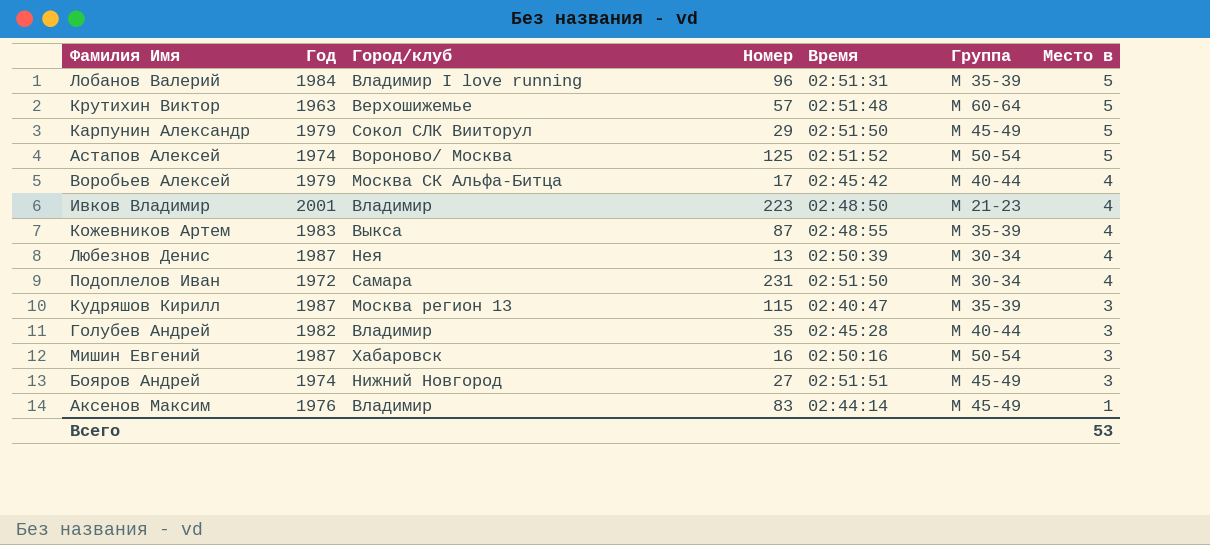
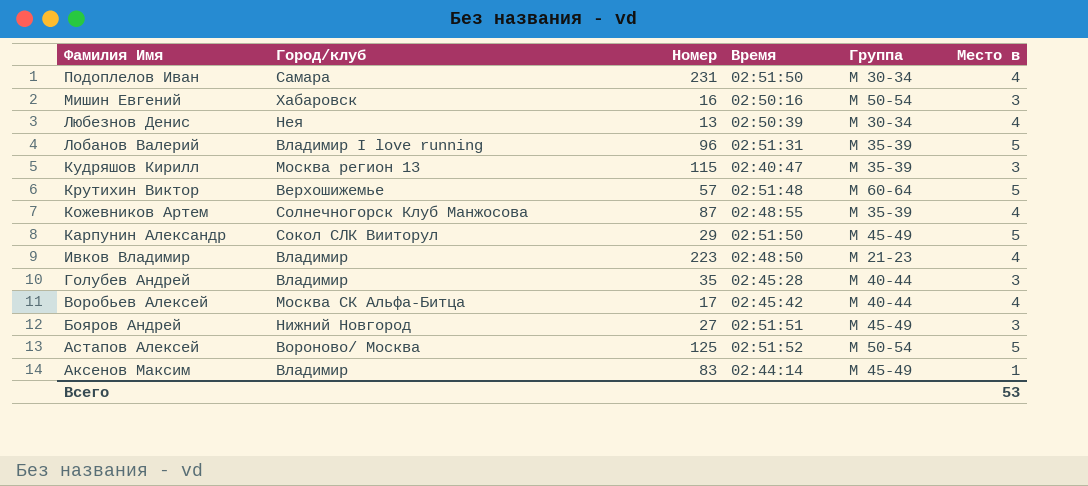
row order: Место в descending -> Фамилия Имя descending
column Год | position: 2 -> none
Кожевников Артем | Город/клуб: Выкса -> Солнечногорск Клуб Манжосова

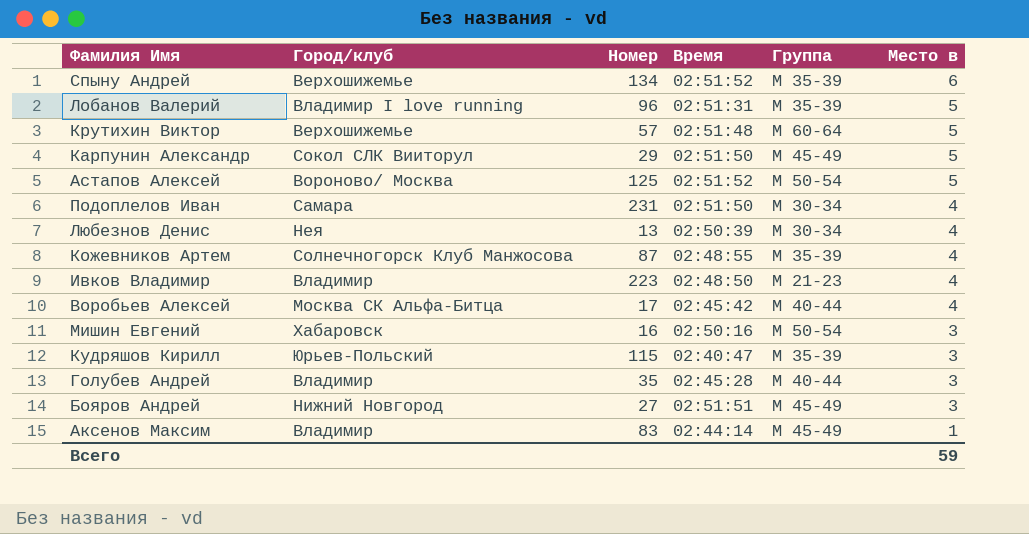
row order: Фамилия Имя descending -> Место в descending
row Спыну Андрей: none -> Верхошижемье | 134 | 02:51:52 | М 35-39 | 6
Кудряшов Кирилл | Город/клуб: Москва регион 13 -> Юрьев-Польский
Всего | Место в: 53 -> 59

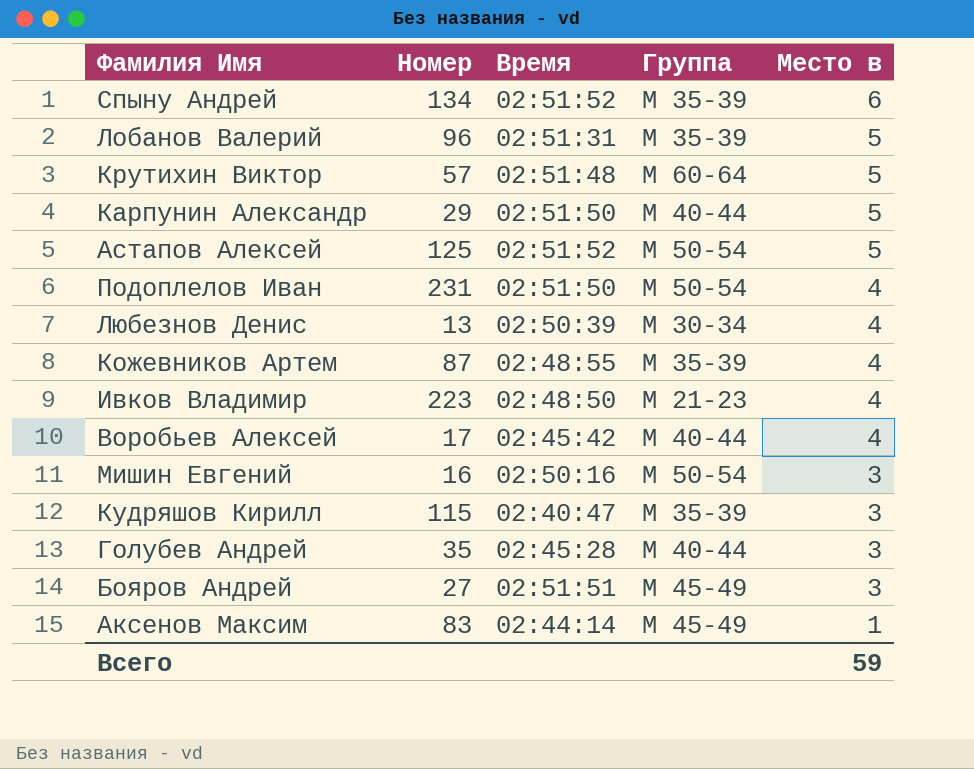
column Город/клуб | position: 2 -> none
Карпунин Александр | Группа: М 45-49 -> М 40-44
Подоплелов Иван | Группа: М 30-34 -> М 50-54

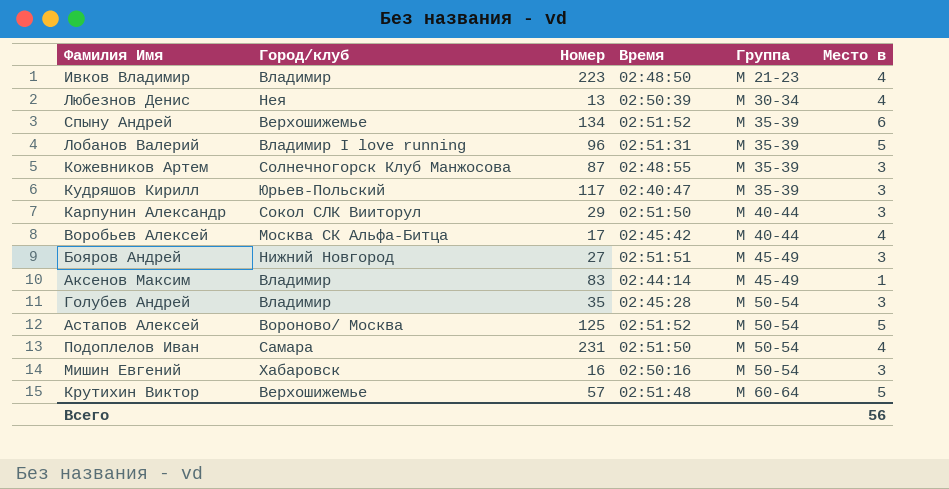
row order: Место в descending -> Группа ascending
column Город/клуб | position: none -> 2
Кожевников Артем | Место в: 4 -> 3
Кудряшов Кирилл | Номер: 115 -> 117
Карпунин Александр | Место в: 5 -> 3
Голубев Андрей | Группа: М 40-44 -> М 50-54
Всего | Место в: 59 -> 56

